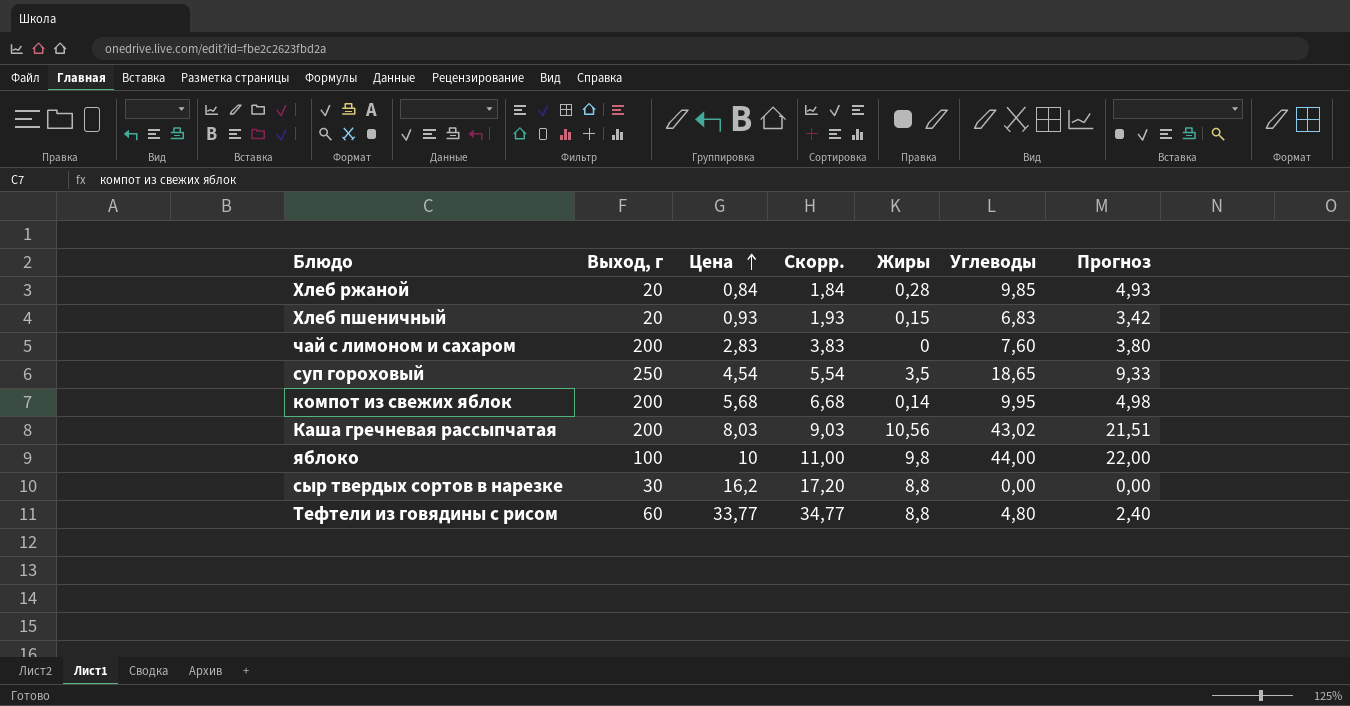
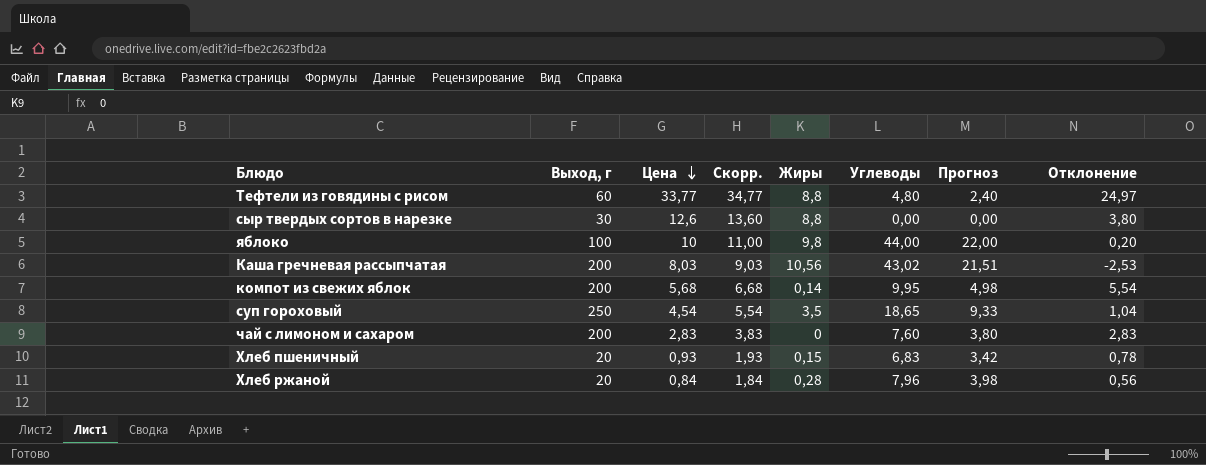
row order: Цена ascending -> Цена descending
column Отклонение | formula: none -> [Цена] - [Жиры]
сыр твердых сортов в нарезке | Цена: 16,2 -> 12,6
сыр твердых сортов в нарезке | Скорр.: 17,20 -> 13,60
Хлеб ржаной | Углеводы: 9,85 -> 7,96
Хлеб ржаной | Прогноз: 4,93 -> 3,98

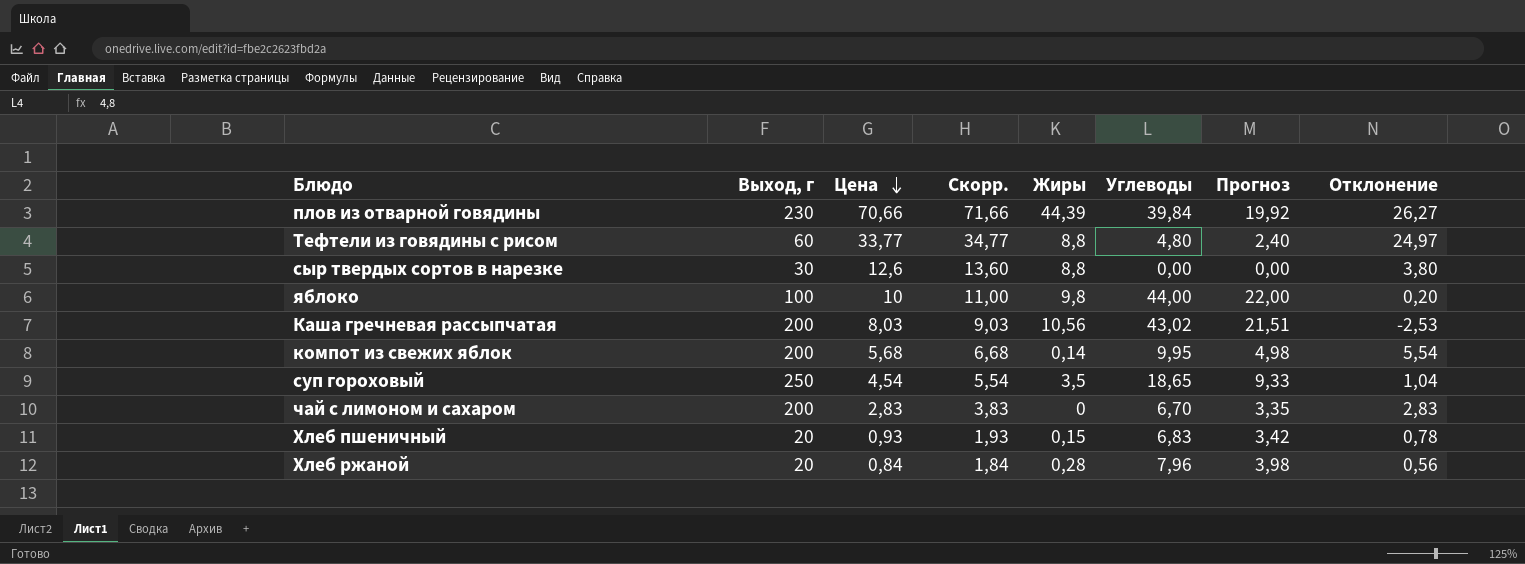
row плов из отварной говядины: none -> 230 | 70,66 | 71,66 | 44,39 | 39,84 | 19,92 | 26,27
чай с лимоном и сахаром | Углеводы: 7,60 -> 6,70
чай с лимоном и сахаром | Прогноз: 3,80 -> 3,35

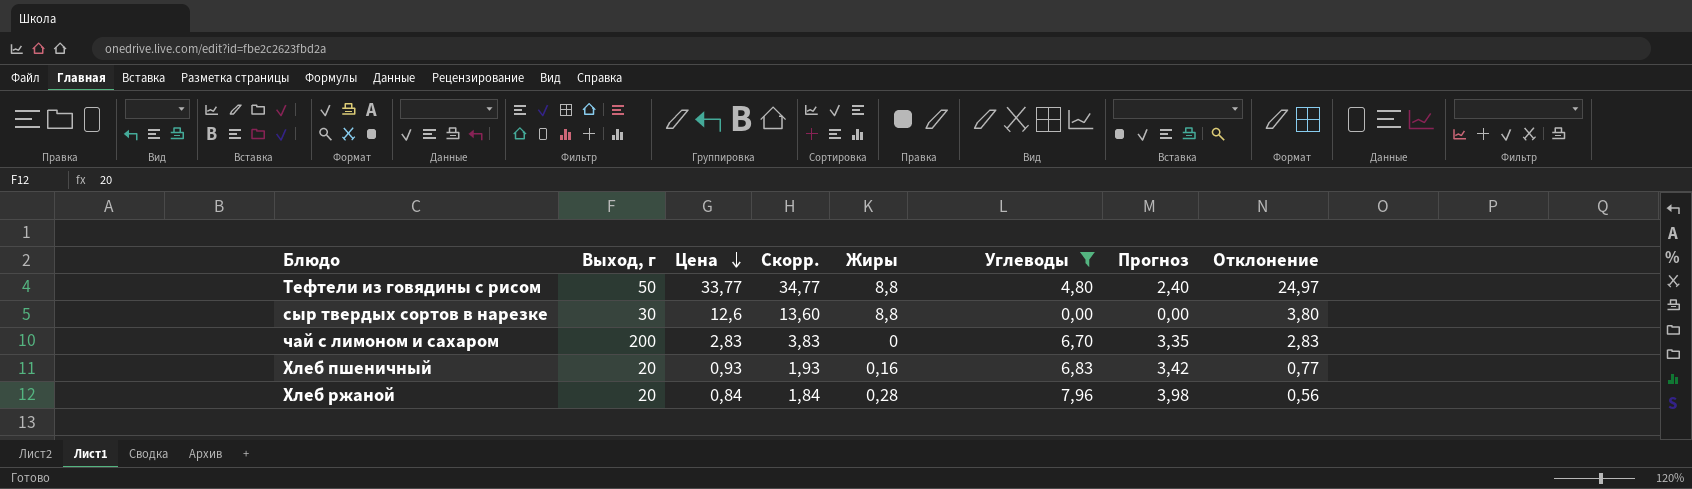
filter: none -> Углеводы <= 7,96
Тефтели из говядины с рисом | Выход, г: 60 -> 50
Хлеб пшеничный | Жиры: 0,15 -> 0,16
Хлеб пшеничный | Отклонение: 0,78 -> 0,77

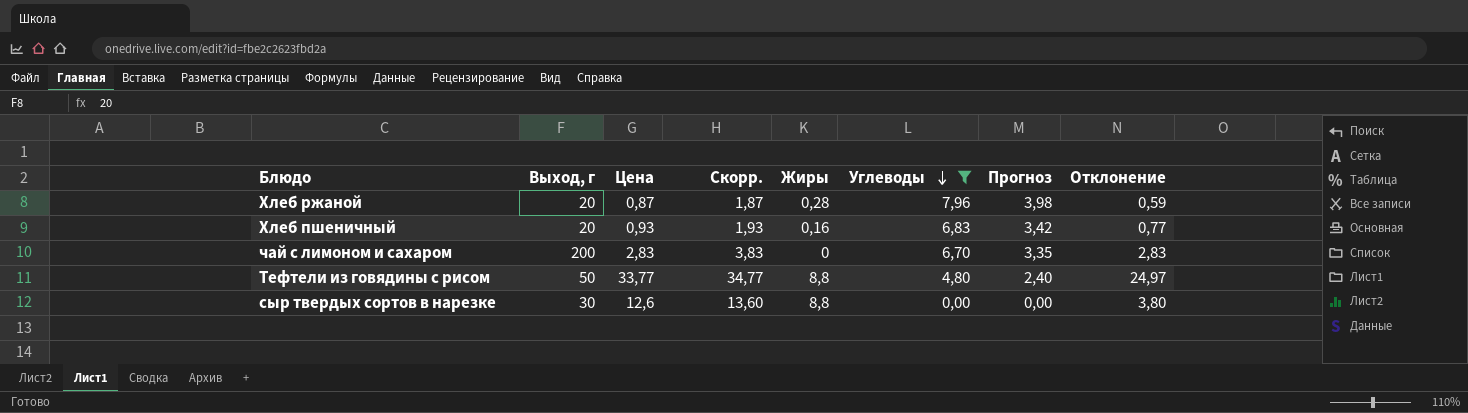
row order: Цена descending -> Углеводы descending
Хлеб ржаной | Цена: 0,84 -> 0,87
Хлеб ржаной | Скорр.: 1,84 -> 1,87
Хлеб ржаной | Отклонение: 0,56 -> 0,59

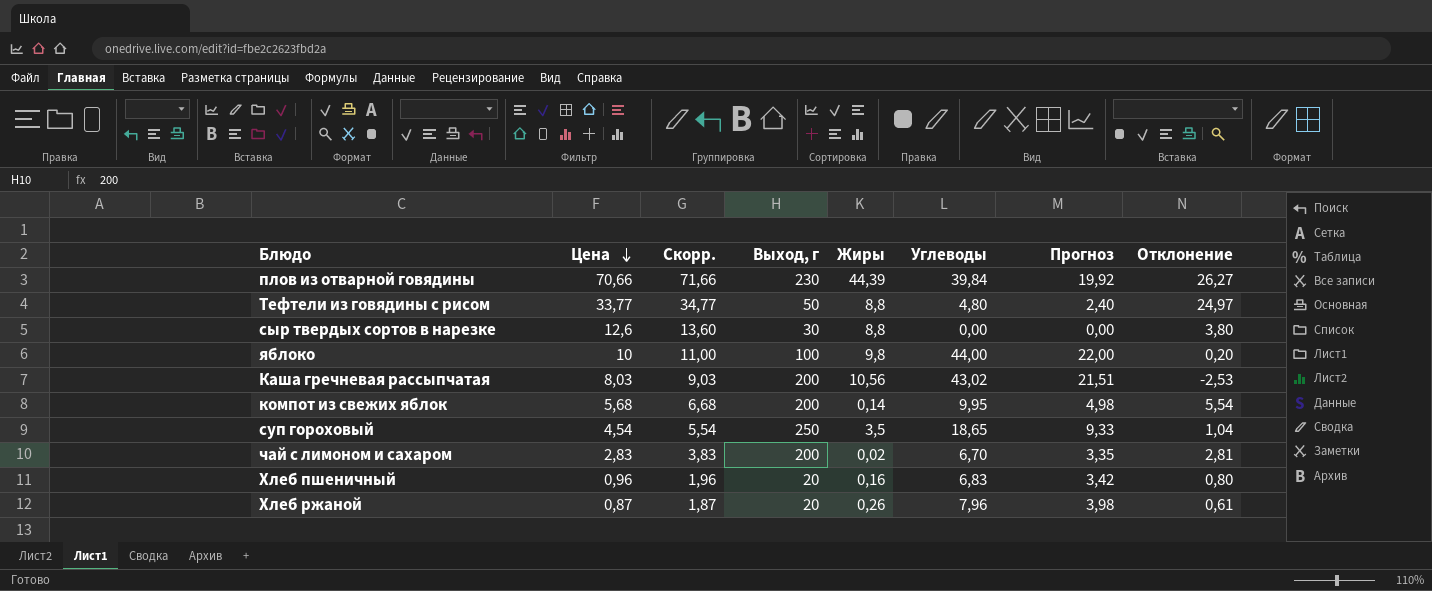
filter: Углеводы <= 7,96 -> none
row order: Углеводы descending -> Цена descending
column Выход, г | position: 2 -> 4
чай с лимоном и сахаром | Жиры: 0 -> 0,02
чай с лимоном и сахаром | Отклонение: 2,83 -> 2,81
Хлеб пшеничный | Цена: 0,93 -> 0,96
Хлеб пшеничный | Скорр.: 1,93 -> 1,96
Хлеб пшеничный | Отклонение: 0,77 -> 0,80
Хлеб ржаной | Жиры: 0,28 -> 0,26
Хлеб ржаной | Отклонение: 0,59 -> 0,61

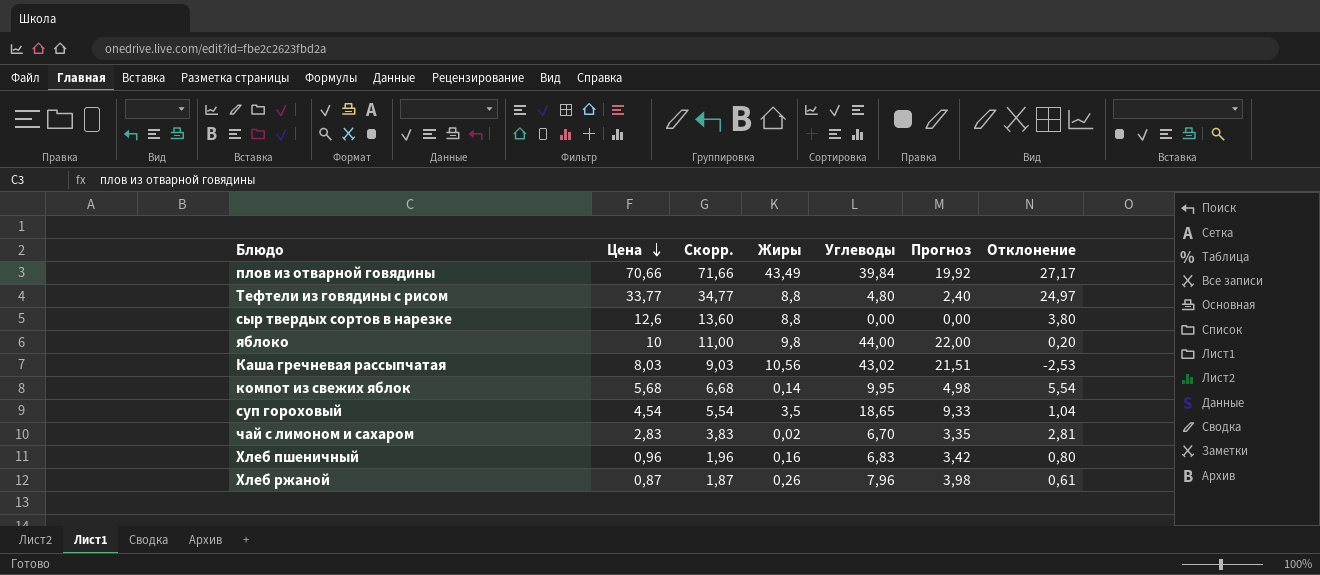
column Выход, г | position: 4 -> none
плов из отварной говядины | Жиры: 44,39 -> 43,49
плов из отварной говядины | Отклонение: 26,27 -> 27,17

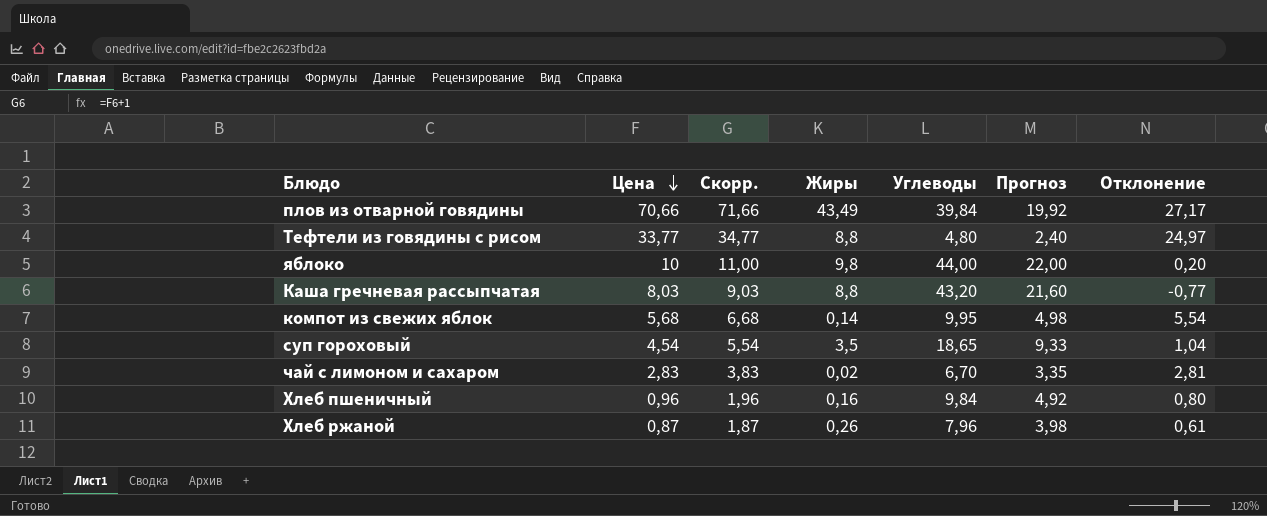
row сыр твердых сортов в нарезке: 12,6 | 13,60 | 8,8 | 0,00 | 0,00 | 3,80 -> none
Каша гречневая рассыпчатая | Жиры: 10,56 -> 8,8
Каша гречневая рассыпчатая | Углеводы: 43,02 -> 43,20
Каша гречневая рассыпчатая | Прогноз: 21,51 -> 21,60
Каша гречневая рассыпчатая | Отклонение: -2,53 -> -0,77
Хлеб пшеничный | Углеводы: 6,83 -> 9,84
Хлеб пшеничный | Прогноз: 3,42 -> 4,92

